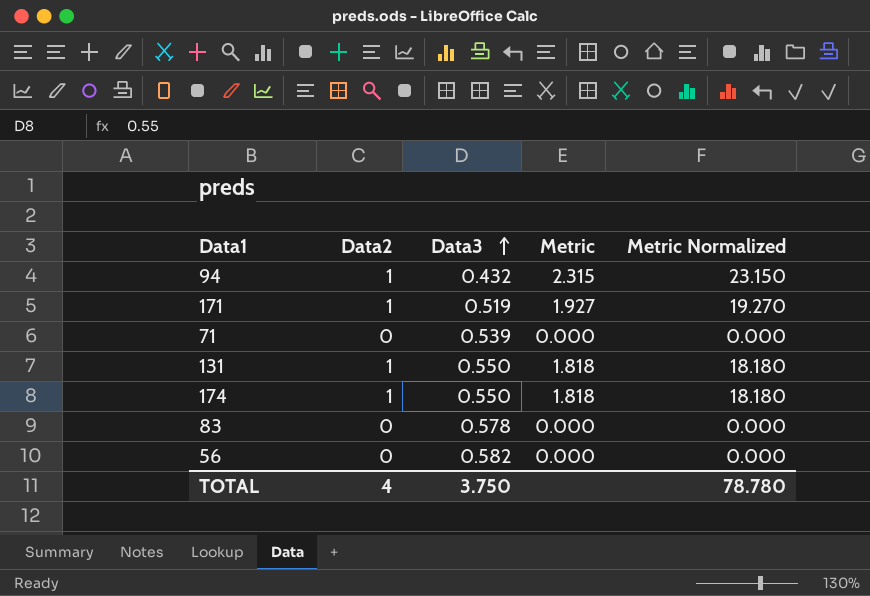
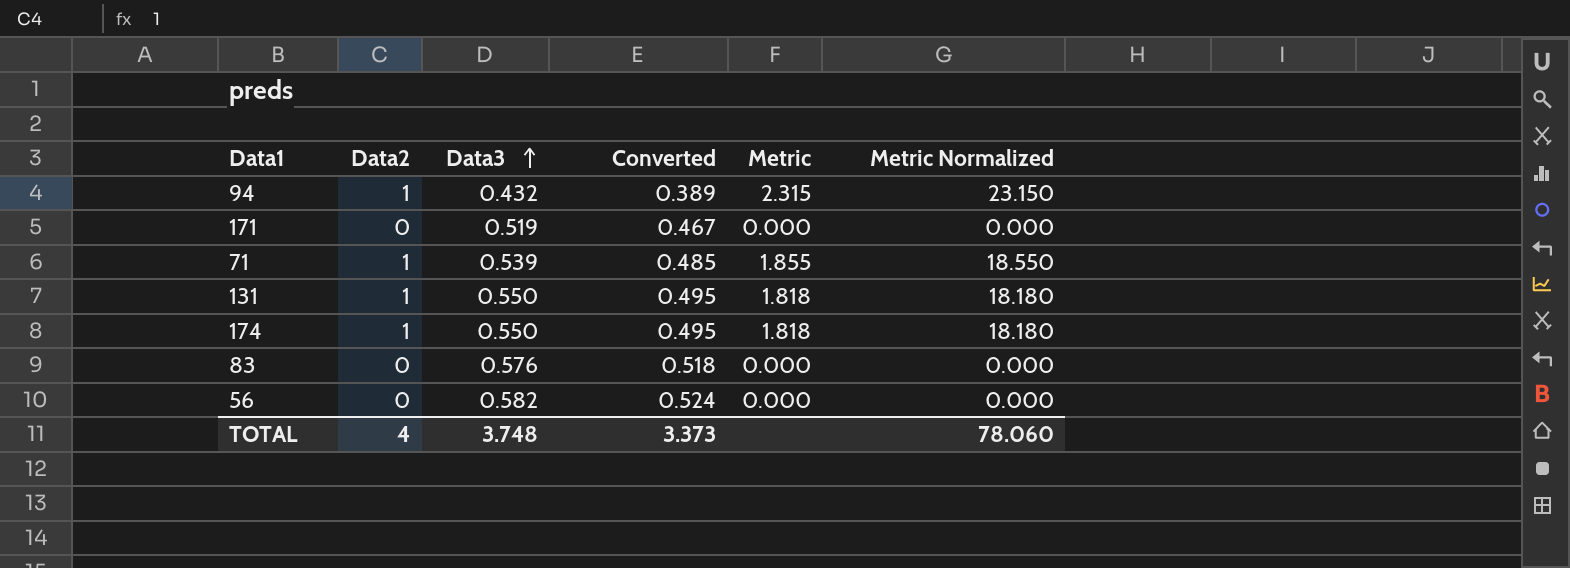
column Converted | formula: none -> [Data3] * 0.9
171 | Data2: 1 -> 0
171 | Metric: 1.927 -> 0.000
171 | Metric Normalized: 19.270 -> 0.000
71 | Data2: 0 -> 1
71 | Metric: 0.000 -> 1.855
71 | Metric Normalized: 0.000 -> 18.550
83 | Data3: 0.578 -> 0.576
TOTAL | Data3: 3.750 -> 3.748
TOTAL | Metric Normalized: 78.780 -> 78.060

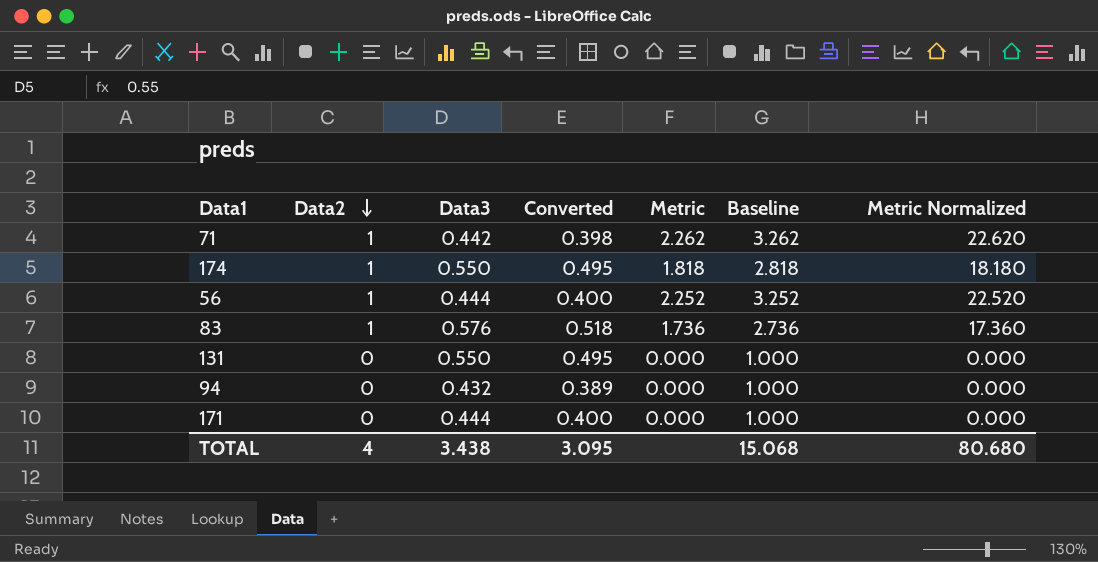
row order: Data3 ascending -> Data2 descending
column Baseline | formula: none -> [Metric] + 1
71 | Data3: 0.539 -> 0.442
71 | Converted: 0.485 -> 0.398
71 | Metric: 1.855 -> 2.262
71 | Metric Normalized: 18.550 -> 22.620
56 | Data2: 0 -> 1
56 | Data3: 0.582 -> 0.444
56 | Converted: 0.524 -> 0.400
56 | Metric: 0.000 -> 2.252
56 | Metric Normalized: 0.000 -> 22.520
83 | Data2: 0 -> 1
83 | Metric: 0.000 -> 1.736
83 | Metric Normalized: 0.000 -> 17.360
131 | Data2: 1 -> 0
131 | Metric: 1.818 -> 0.000
131 | Metric Normalized: 18.180 -> 0.000
94 | Data2: 1 -> 0
94 | Metric: 2.315 -> 0.000
94 | Metric Normalized: 23.150 -> 0.000
171 | Data3: 0.519 -> 0.444
171 | Converted: 0.467 -> 0.400
TOTAL | Data3: 3.748 -> 3.438
TOTAL | Converted: 3.373 -> 3.095
TOTAL | Metric Normalized: 78.060 -> 80.680

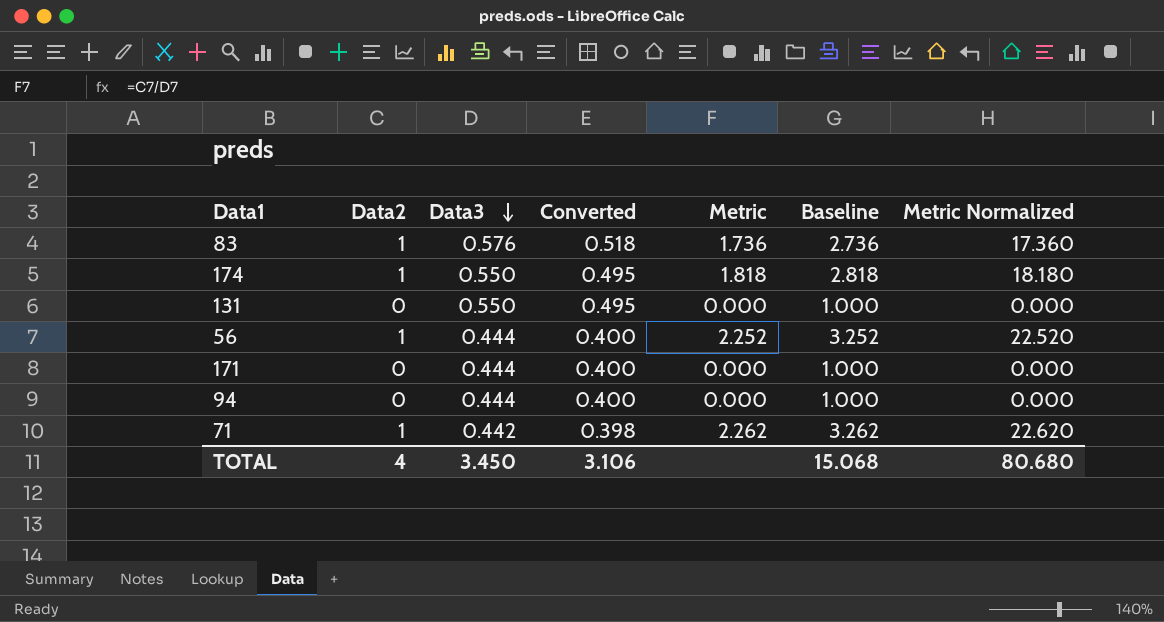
row order: Data2 descending -> Data3 descending
94 | Data3: 0.432 -> 0.444
94 | Converted: 0.389 -> 0.400
TOTAL | Data3: 3.438 -> 3.450
TOTAL | Converted: 3.095 -> 3.106

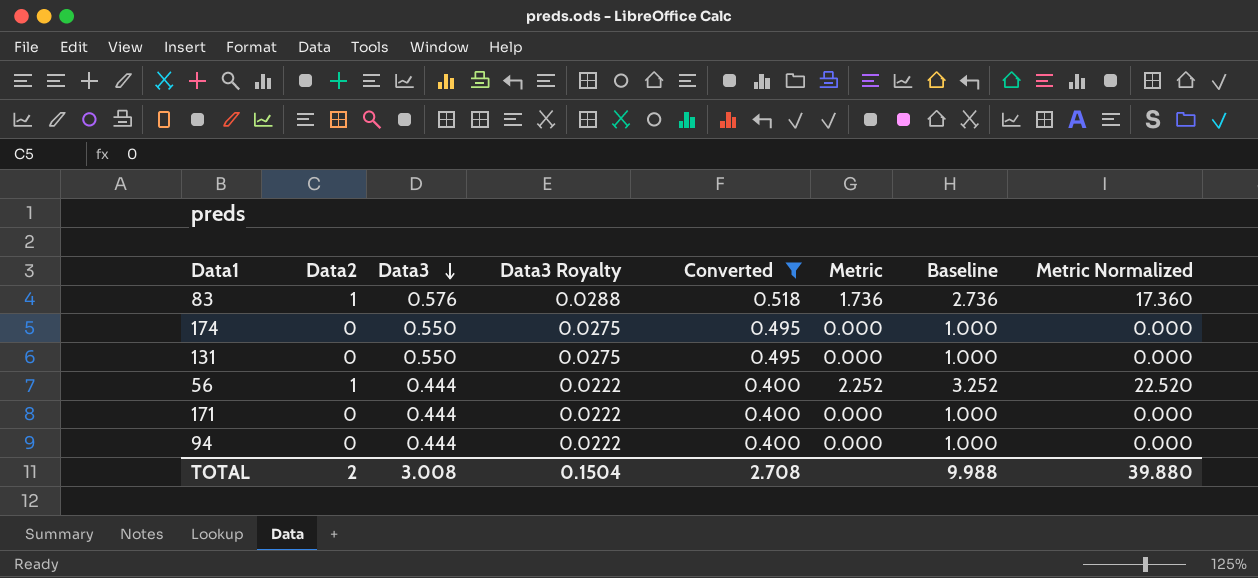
filter: none -> Converted != 0.398
column Data3 Royalty | formula: none -> [Data3] * 0.05
174 | Data2: 1 -> 0
174 | Metric: 1.818 -> 0.000
174 | Baseline: 2.818 -> 1.000
174 | Metric Normalized: 18.180 -> 0.000
TOTAL | Data2: 4 -> 2
TOTAL | Data3: 3.450 -> 3.008
TOTAL | Converted: 3.106 -> 2.708
TOTAL | Baseline: 15.068 -> 9.988
TOTAL | Metric Normalized: 80.680 -> 39.880

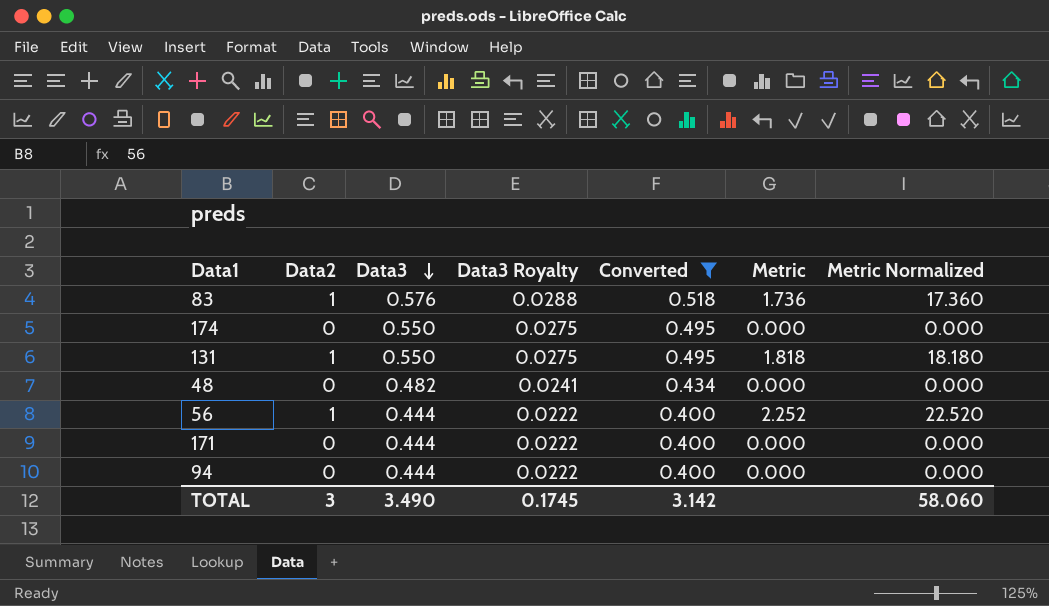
column Baseline | formula: [Metric] + 1 -> none
131 | Data2: 0 -> 1
131 | Metric: 0.000 -> 1.818
131 | Metric Normalized: 0.000 -> 18.180
row 48: none -> 0 | 0.482 | 0.0241 | 0.434 | 0.000 | 0.000
TOTAL | Data2: 2 -> 3
TOTAL | Data3: 3.008 -> 3.490
TOTAL | Data3 Royalty: 0.1504 -> 0.1745
TOTAL | Converted: 2.708 -> 3.142
TOTAL | Metric Normalized: 39.880 -> 58.060

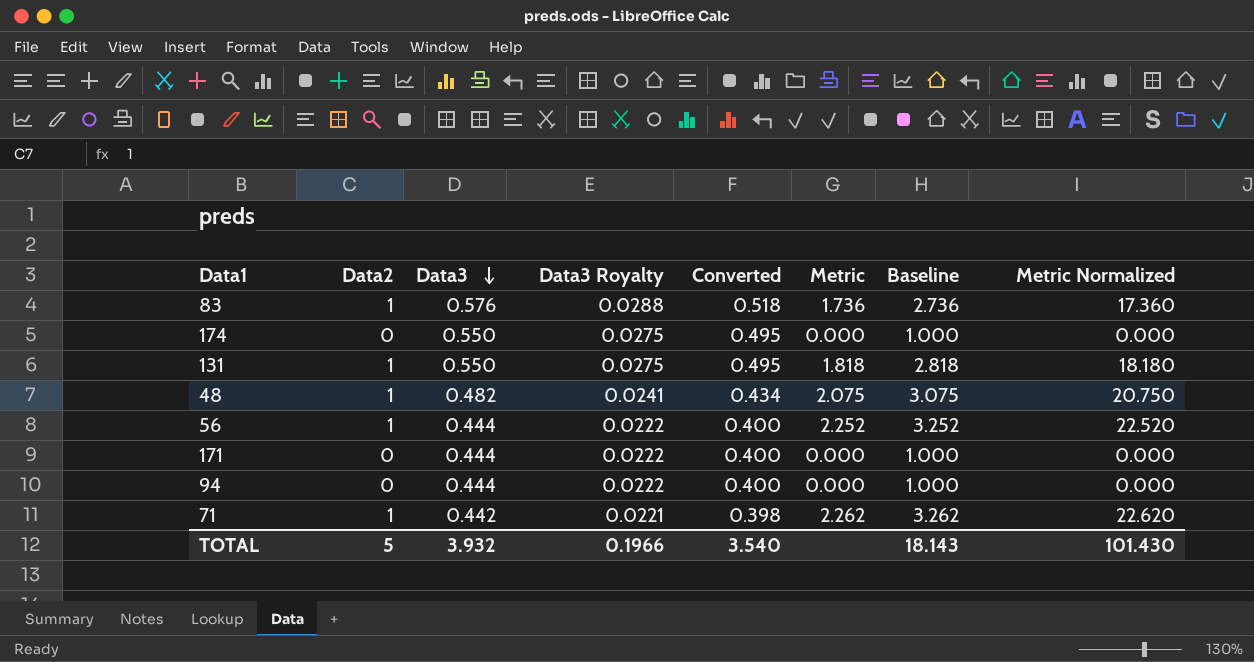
filter: Converted != 0.398 -> none
column Baseline | formula: none -> [Metric] + 1
48 | Data2: 0 -> 1
48 | Metric: 0.000 -> 2.075
48 | Metric Normalized: 0.000 -> 20.750
TOTAL | Data2: 3 -> 5
TOTAL | Data3: 3.490 -> 3.932
TOTAL | Data3 Royalty: 0.1745 -> 0.1966
TOTAL | Converted: 3.142 -> 3.540
TOTAL | Metric Normalized: 58.060 -> 101.430

